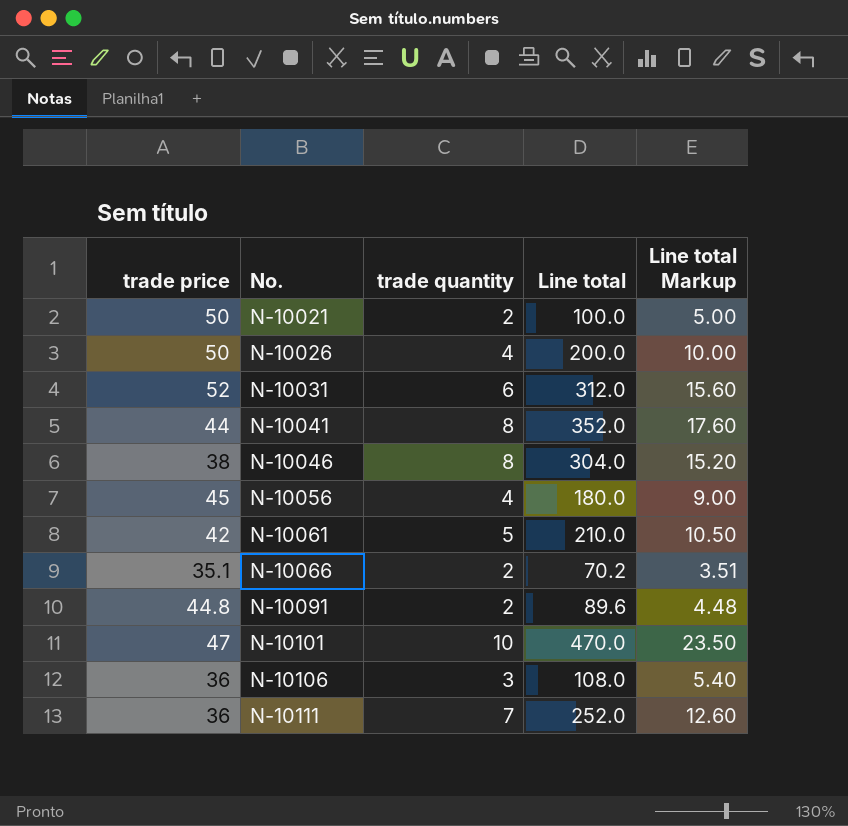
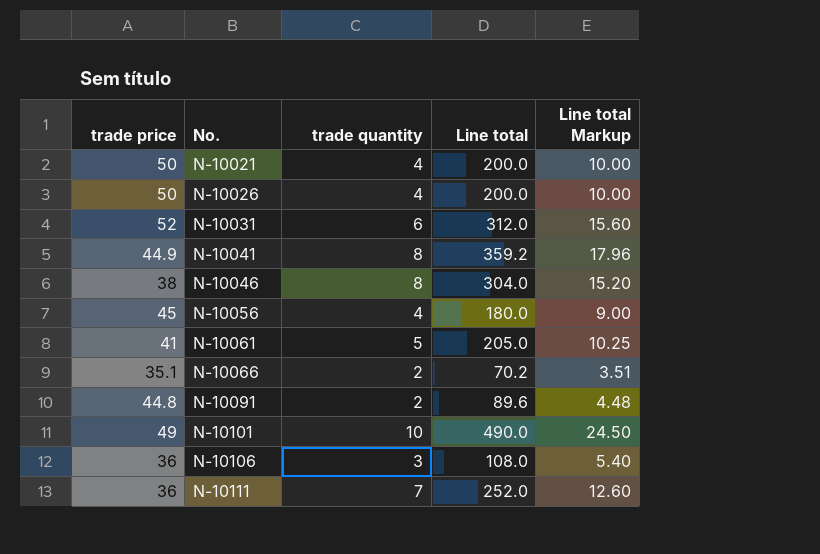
N-10021 | trade quantity: 2 -> 4
N-10021 | Line total: 100.0 -> 200.0
N-10021 | Line total Markup: 5.00 -> 10.00
N-10041 | trade price: 44 -> 44.9
N-10041 | Line total: 352.0 -> 359.2
N-10041 | Line total Markup: 17.60 -> 17.96
N-10061 | trade price: 42 -> 41
N-10061 | Line total: 210.0 -> 205.0
N-10061 | Line total Markup: 10.50 -> 10.25
N-10101 | trade price: 47 -> 49
N-10101 | Line total: 470.0 -> 490.0
N-10101 | Line total Markup: 23.50 -> 24.50

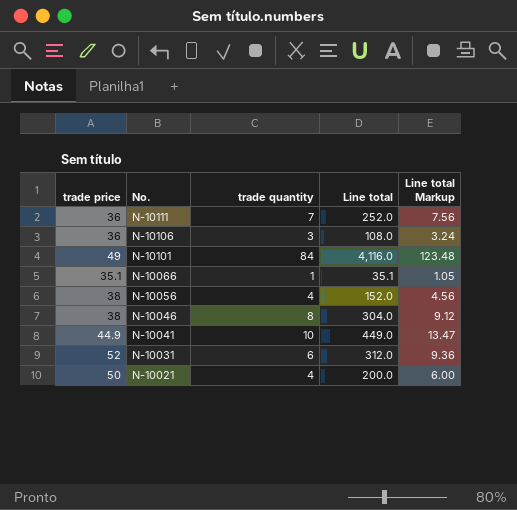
row order: No. ascending -> No. descending
column Line total Markup | formula: [Line total] * 0.05 -> [Line total] * 0.03
row N-10026: 50 | 4 | 200.0 | 10.00 -> none
row N-10061: 41 | 5 | 205.0 | 10.25 -> none
row N-10091: 44.8 | 2 | 89.6 | 4.48 -> none
N-10101 | trade quantity: 10 -> 84
N-10101 | Line total: 490.0 -> 4,116.0
N-10066 | trade quantity: 2 -> 1
N-10066 | Line total: 70.2 -> 35.1
N-10056 | trade price: 45 -> 38
N-10056 | Line total: 180.0 -> 152.0
N-10041 | trade quantity: 8 -> 10
N-10041 | Line total: 359.2 -> 449.0

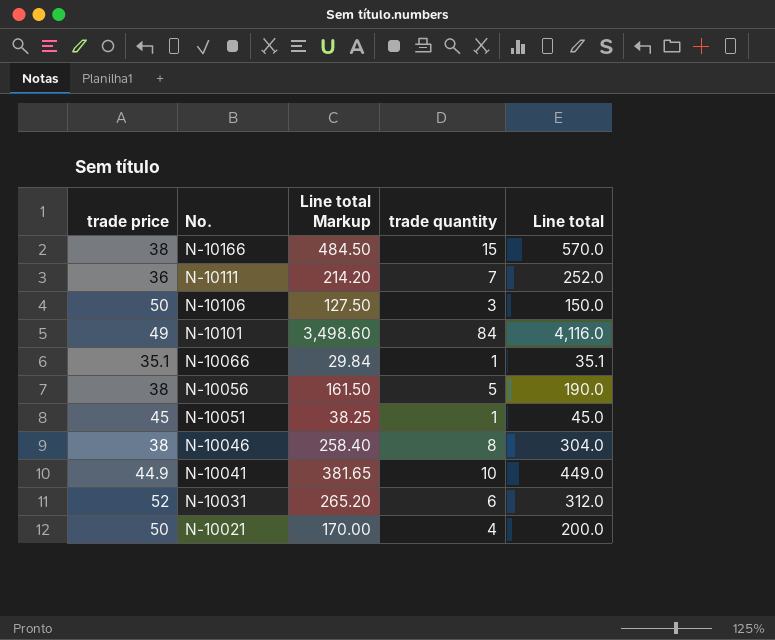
column Line total Markup | formula: [Line total] * 0.03 -> [Line total] * 0.85
column Line total Markup | position: 5 -> 3
row N-10166: none -> 38 | 484.50 | 15 | 570.0
N-10106 | trade price: 36 -> 50
N-10106 | Line total: 108.0 -> 150.0
N-10056 | trade quantity: 4 -> 5
N-10056 | Line total: 152.0 -> 190.0
row N-10051: none -> 45 | 38.25 | 1 | 45.0

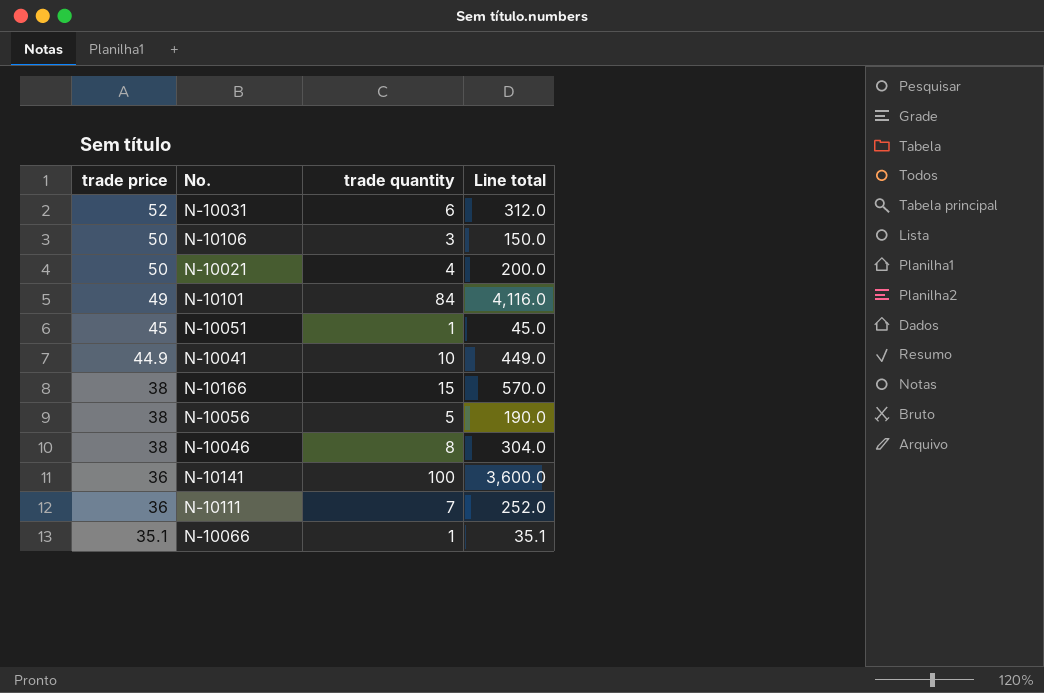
row order: No. descending -> trade price descending
column Line total Markup | formula: [Line total] * 0.85 -> none
row N-10141: none -> 36 | 100 | 3,600.0

